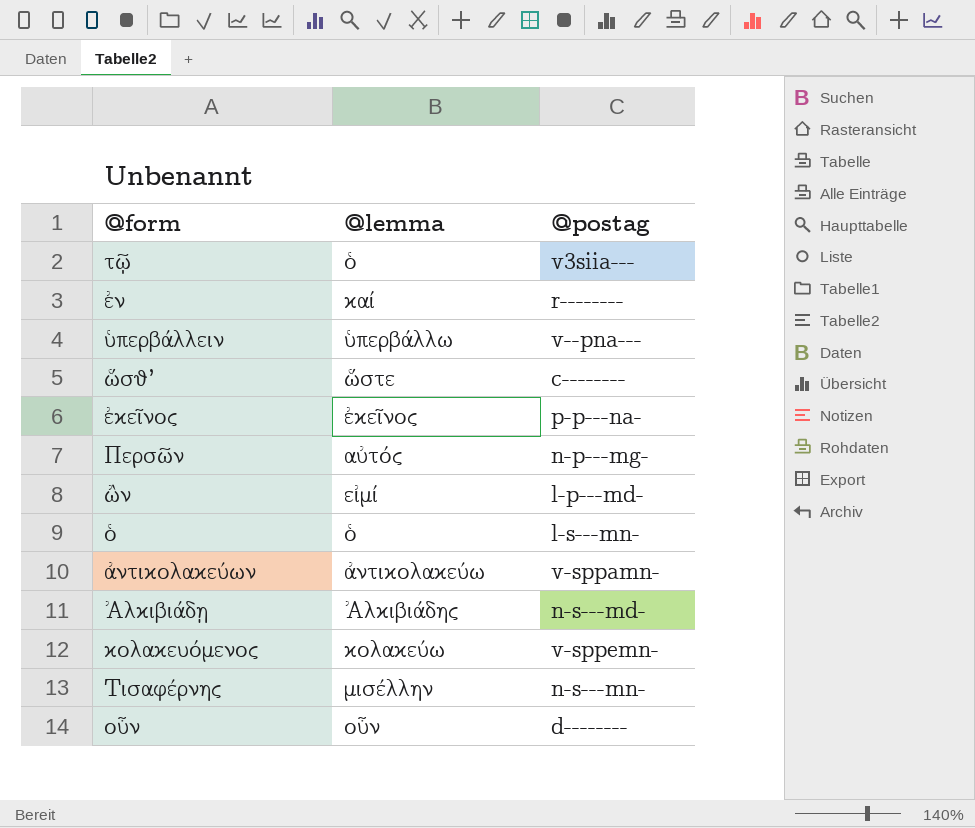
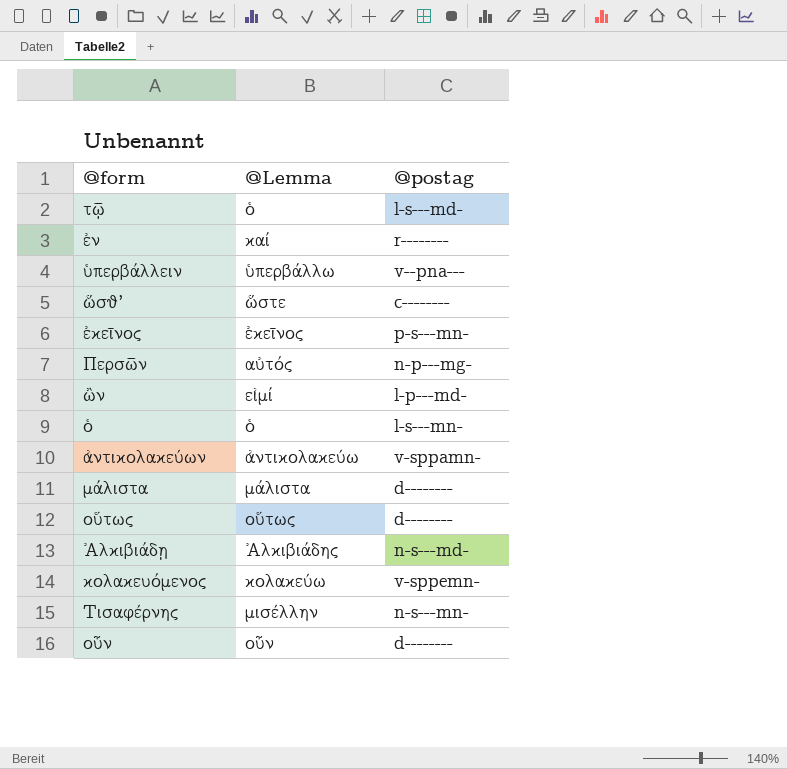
column name: @lemma -> @Lemma
τῷ | @postag: v3siia--- -> l-s---md-
ἐκεῖνος | @postag: p-p---na- -> p-s---mn-
row μάλιστα: none -> μάλιστα | d--------
row οὕτως: none -> οὕτως | d--------

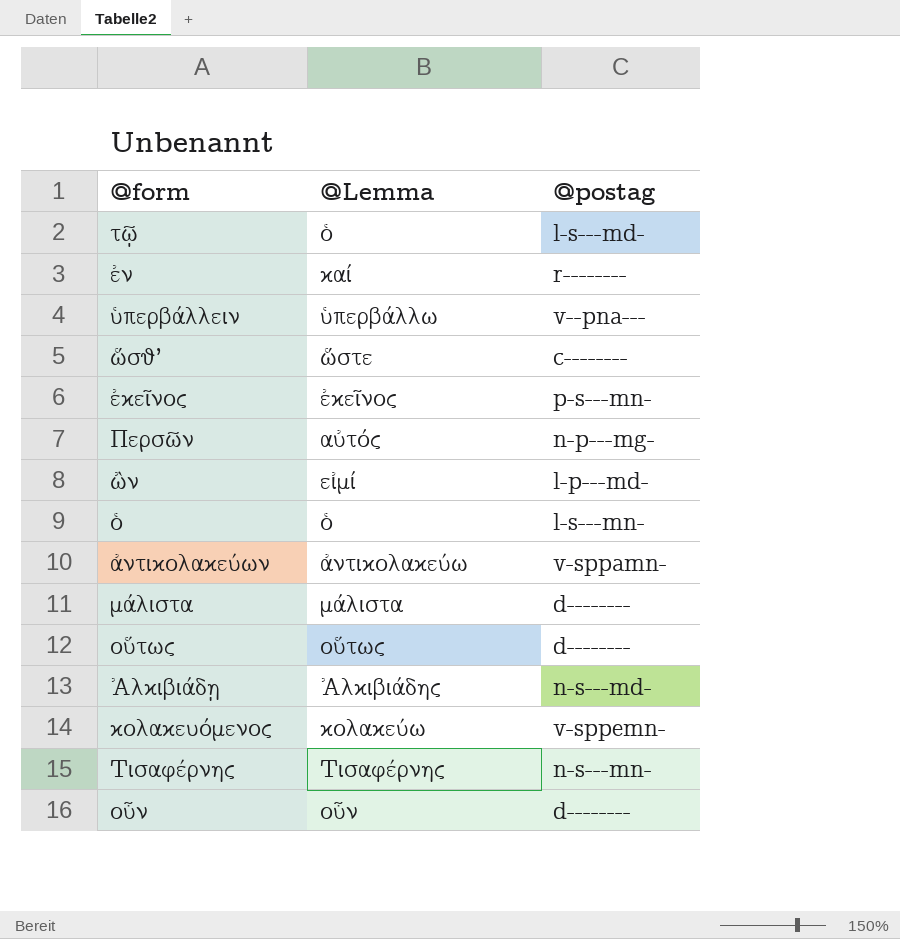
Τισαφέρνης | @Lemma: μισέλλην -> Τισαφέρνης

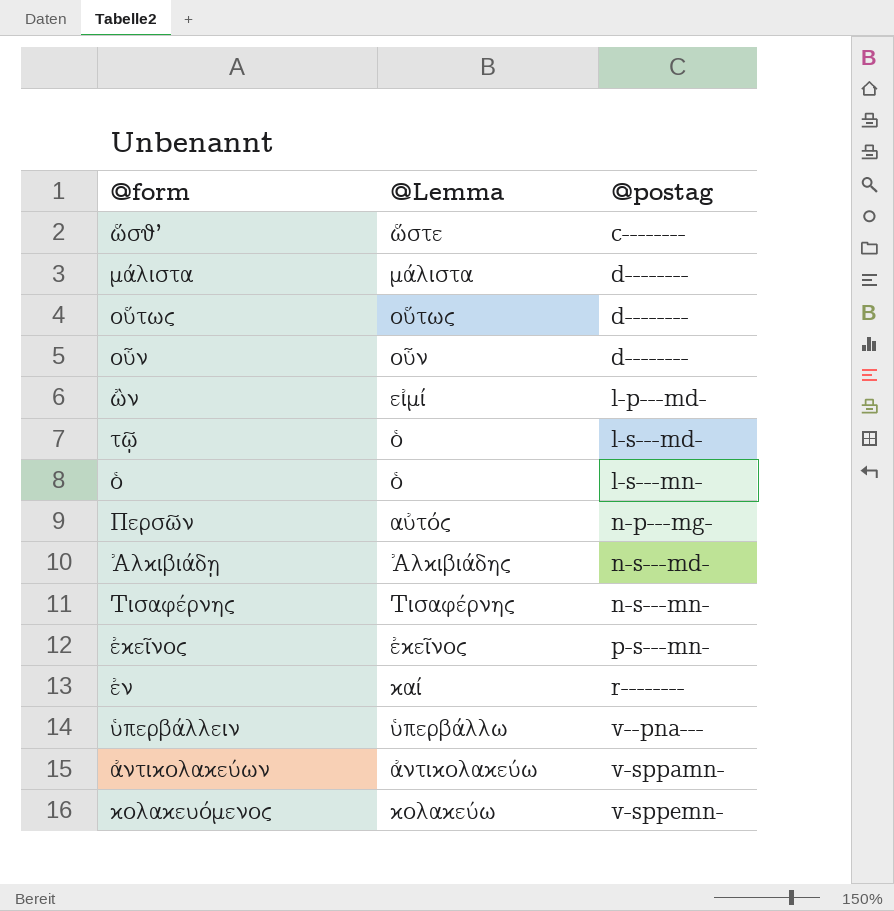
row order: none -> @postag ascending

